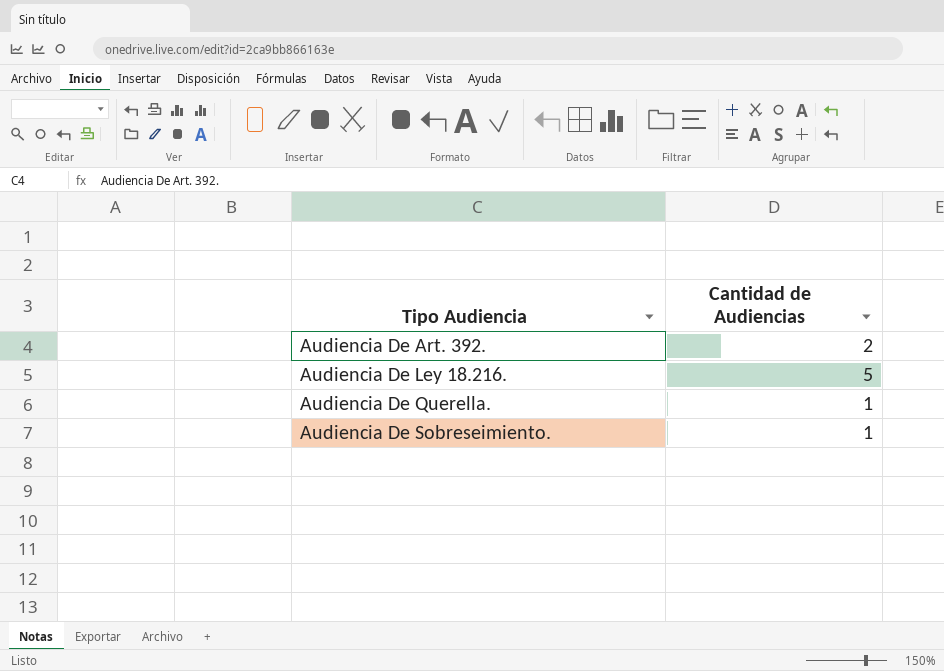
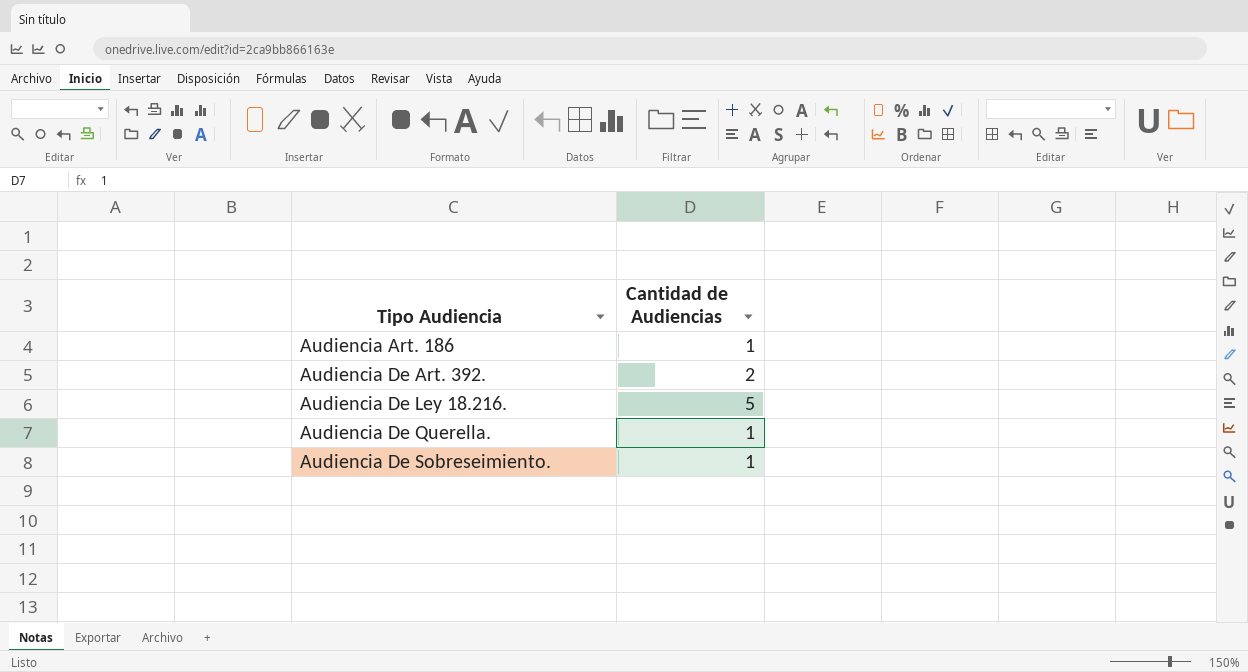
row Audiencia Art. 186: none -> 1

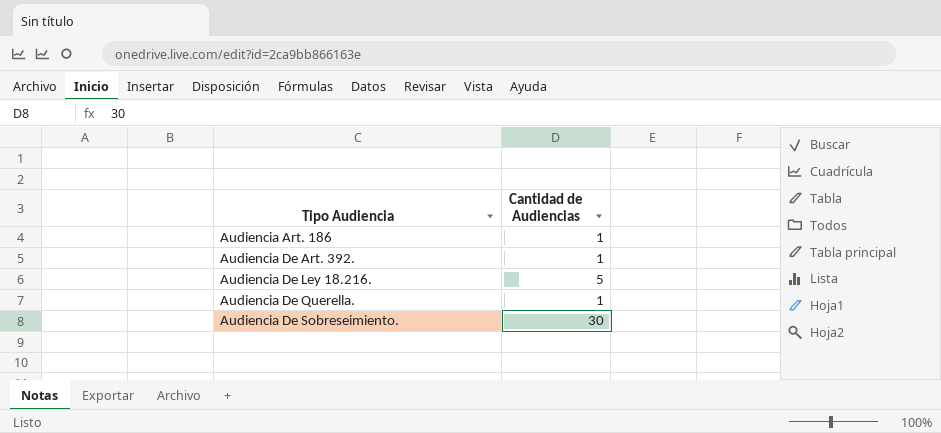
Audiencia De Art. 392. | Cantidad de Audiencias: 2 -> 1
Audiencia De Sobreseimiento. | Cantidad de Audiencias: 1 -> 30

